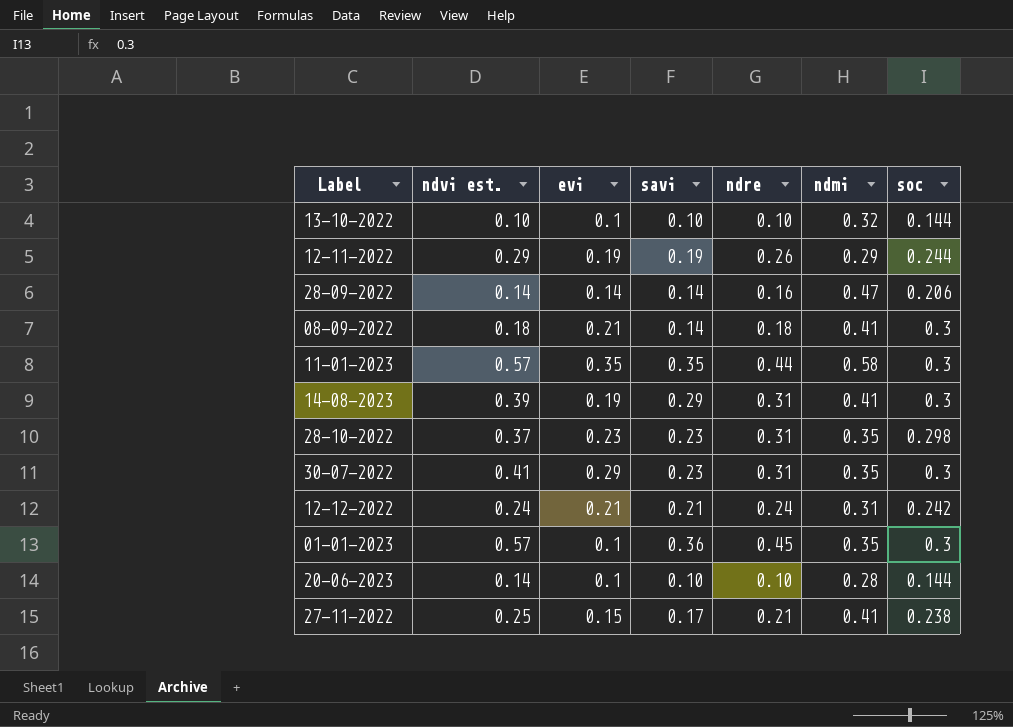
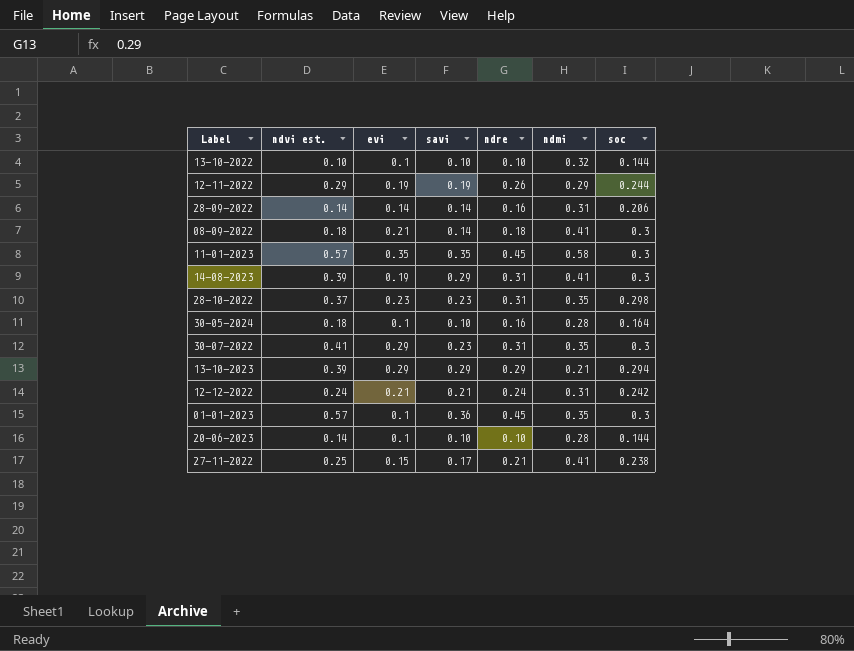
28-09-2022 | ndmi: 0.47 -> 0.31
11-01-2023 | ndre: 0.44 -> 0.45
row 30-05-2024: none -> 0.18 | 0.1 | 0.10 | 0.16 | 0.28 | 0.164
row 13-10-2023: none -> 0.39 | 0.29 | 0.29 | 0.29 | 0.21 | 0.294

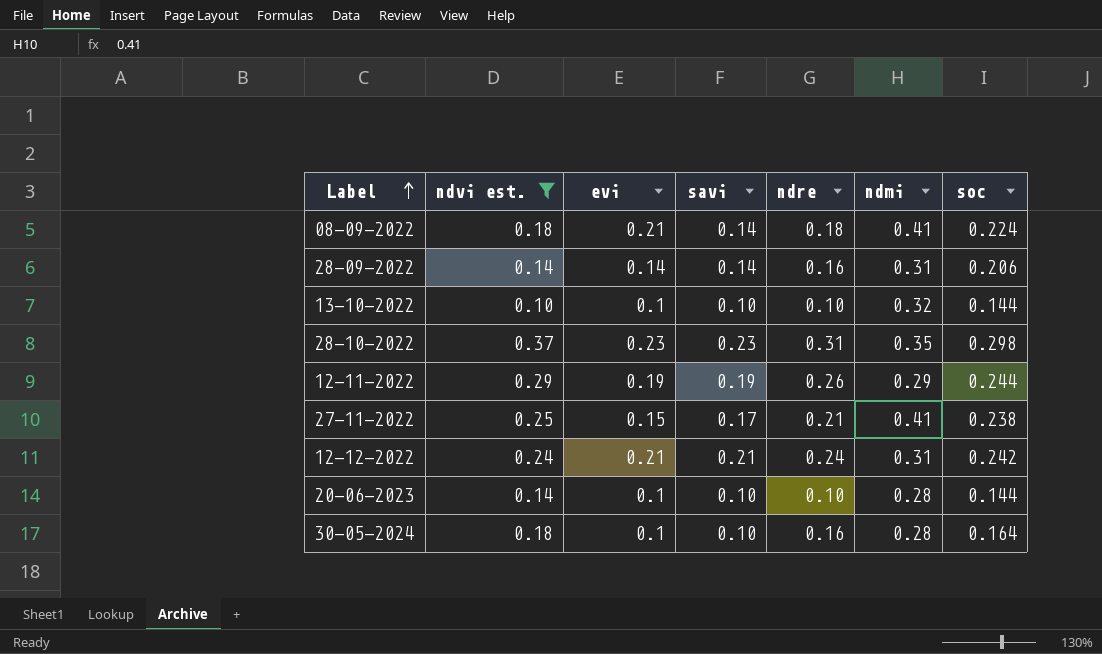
filter: none -> ndvi est. <= 0.37
row order: none -> Label ascending
08-09-2022 | soc: 0.3 -> 0.224

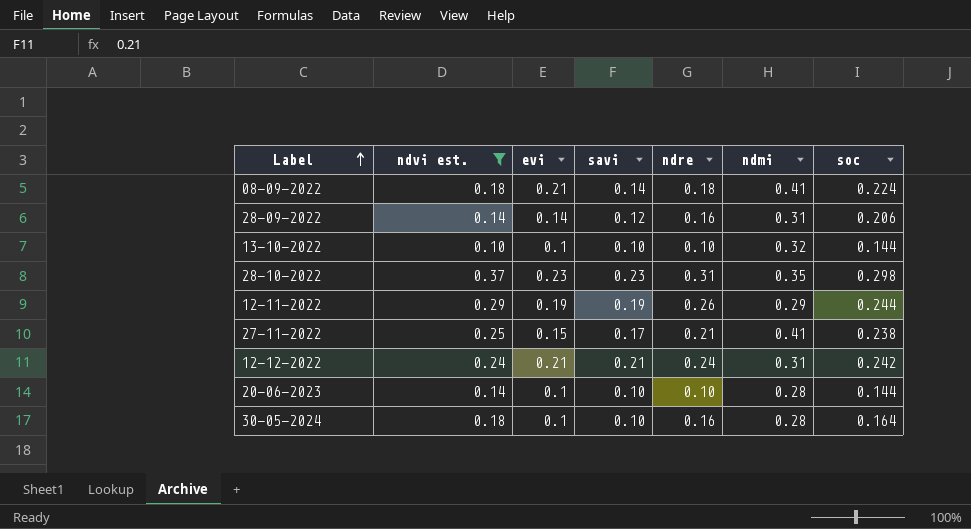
28-09-2022 | savi: 0.14 -> 0.12

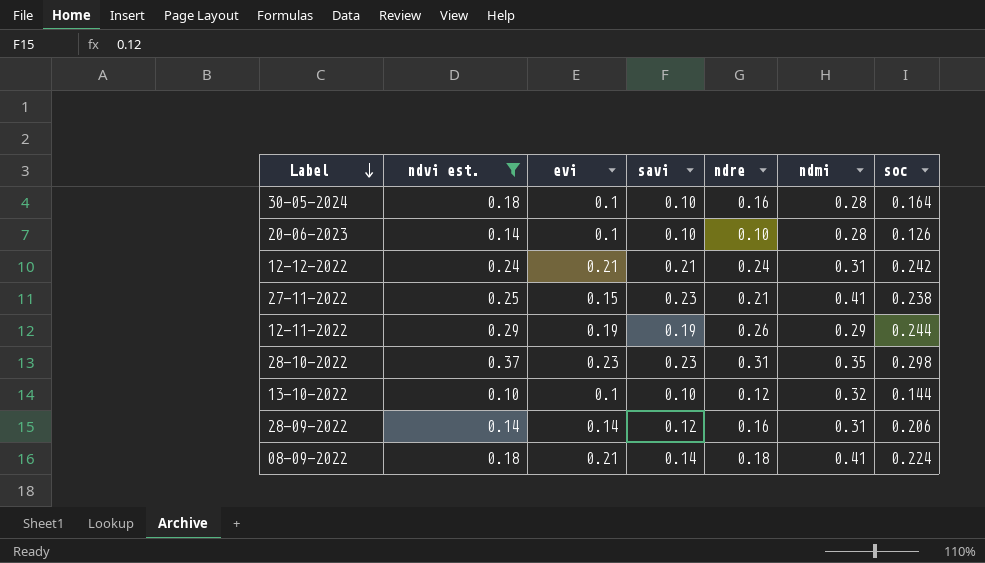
row order: Label ascending -> Label descending
20-06-2023 | soc: 0.144 -> 0.126
27-11-2022 | savi: 0.17 -> 0.23
13-10-2022 | ndre: 0.10 -> 0.12

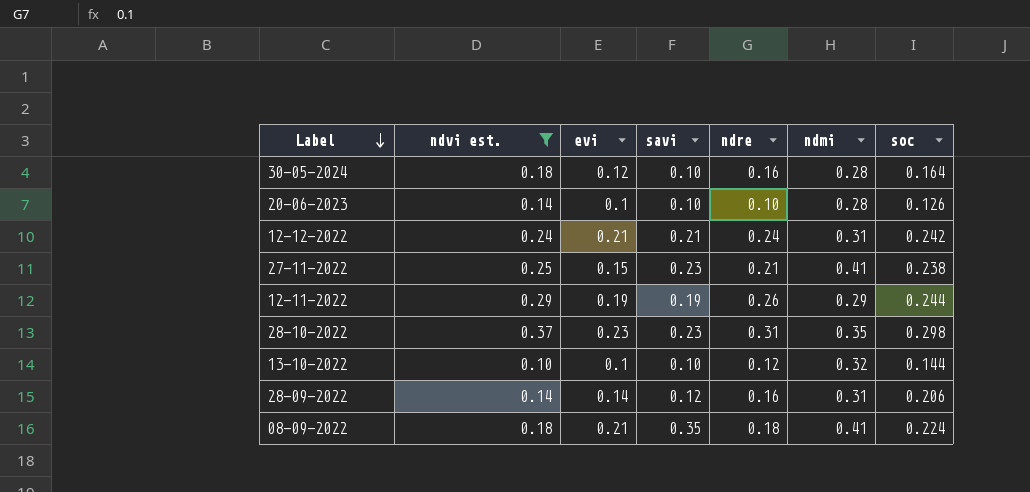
30-05-2024 | evi: 0.1 -> 0.12
08-09-2022 | savi: 0.14 -> 0.35

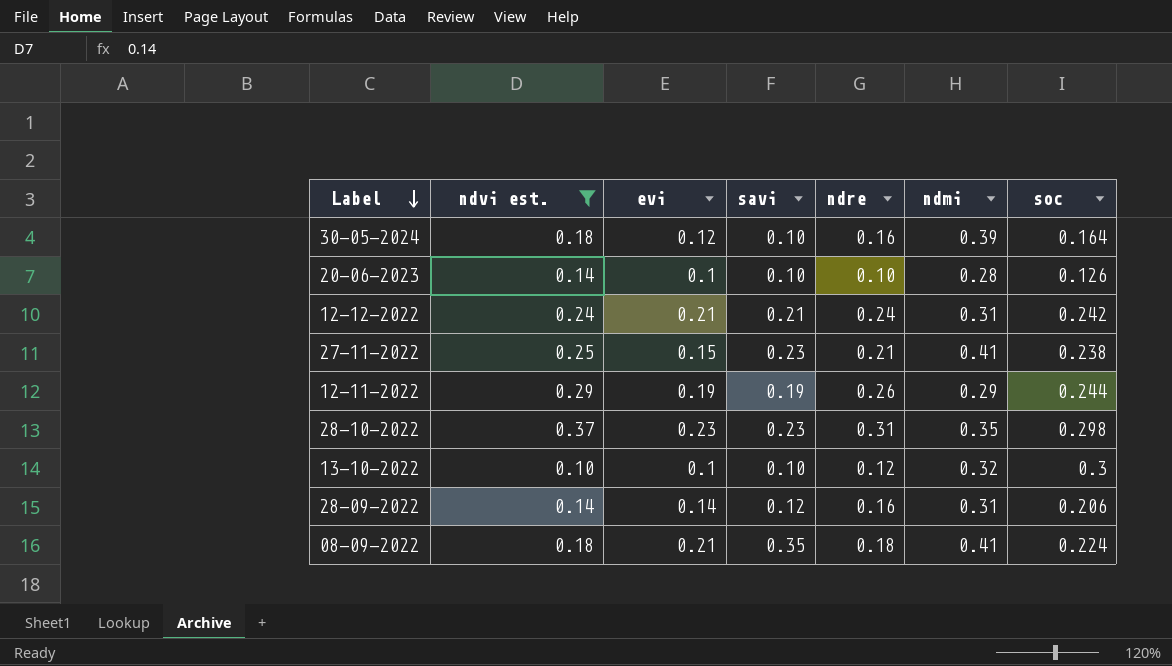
30-05-2024 | ndmi: 0.28 -> 0.39
13-10-2022 | soc: 0.144 -> 0.3

